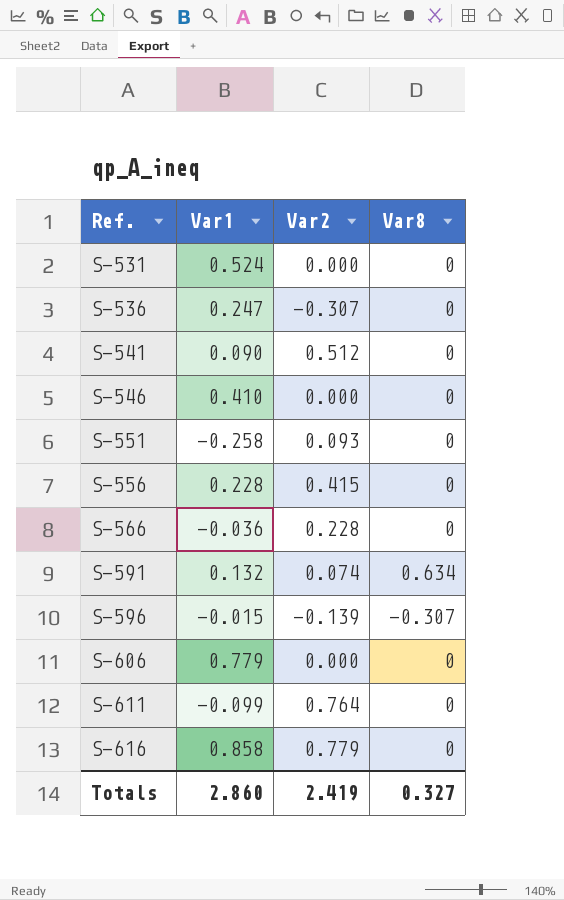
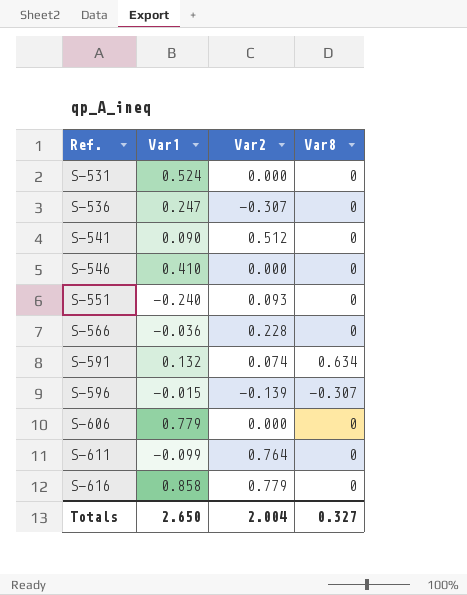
row S-556: 0.228 | 0.415 | 0 -> none
S-551 | Var1: -0.258 -> -0.240
Totals | Var1: 2.860 -> 2.650
Totals | Var2: 2.419 -> 2.004

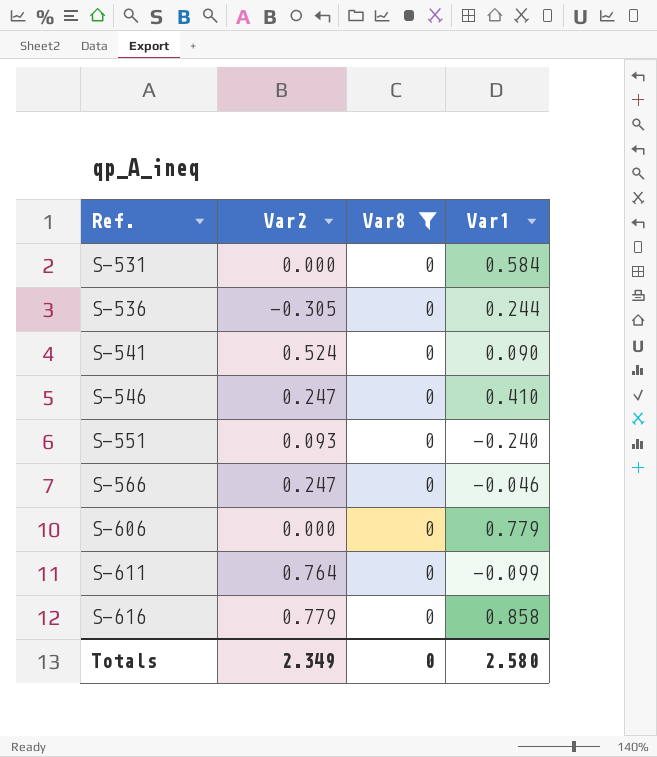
filter: none -> Var8 = 0
column Var1 | position: 2 -> 4
S-531 | Var1: 0.524 -> 0.584
S-536 | Var2: -0.307 -> -0.305
S-536 | Var1: 0.247 -> 0.244
S-541 | Var2: 0.512 -> 0.524
S-546 | Var2: 0.000 -> 0.247
S-566 | Var2: 0.228 -> 0.247
S-566 | Var1: -0.036 -> -0.046
Totals | Var2: 2.004 -> 2.349
Totals | Var8: 0.327 -> 0
Totals | Var1: 2.650 -> 2.580

